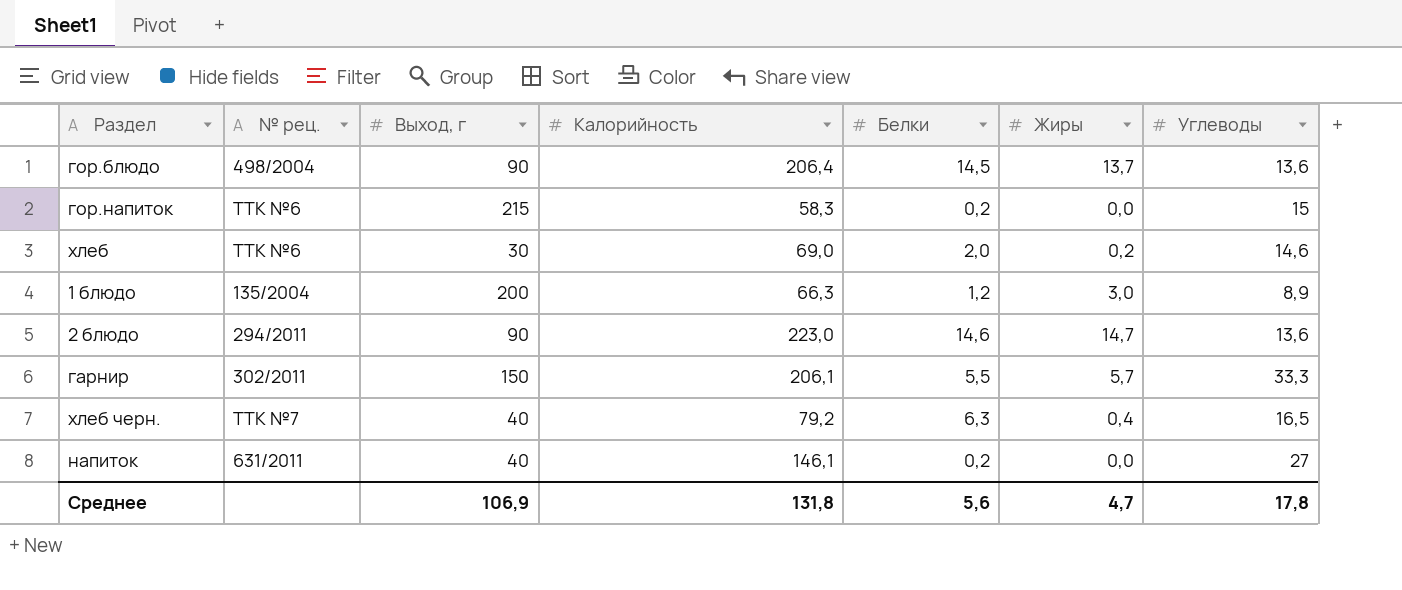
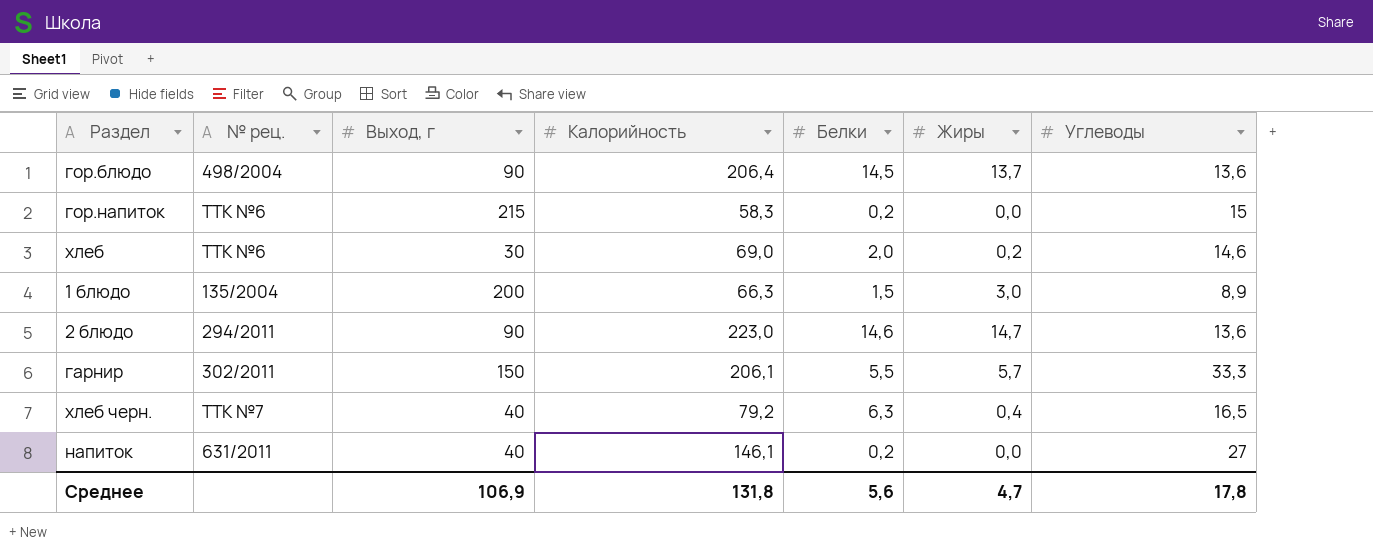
1 блюдо | Белки: 1,2 -> 1,5

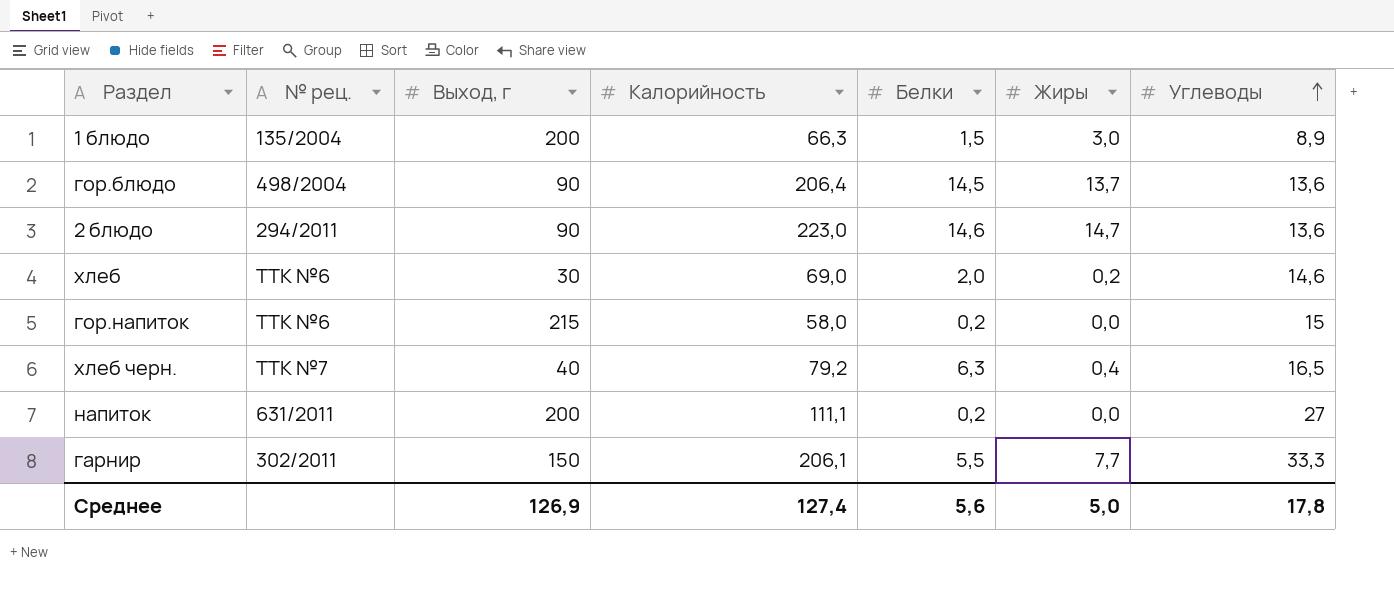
row order: none -> Углеводы ascending
гор.напиток | Калорийность: 58,3 -> 58,0
напиток | Выход, г: 40 -> 200
напиток | Калорийность: 146,1 -> 111,1
гарнир | Жиры: 5,7 -> 7,7
Среднее | Выход, г: 106,9 -> 126,9
Среднее | Калорийность: 131,8 -> 127,4
Среднее | Жиры: 4,7 -> 5,0

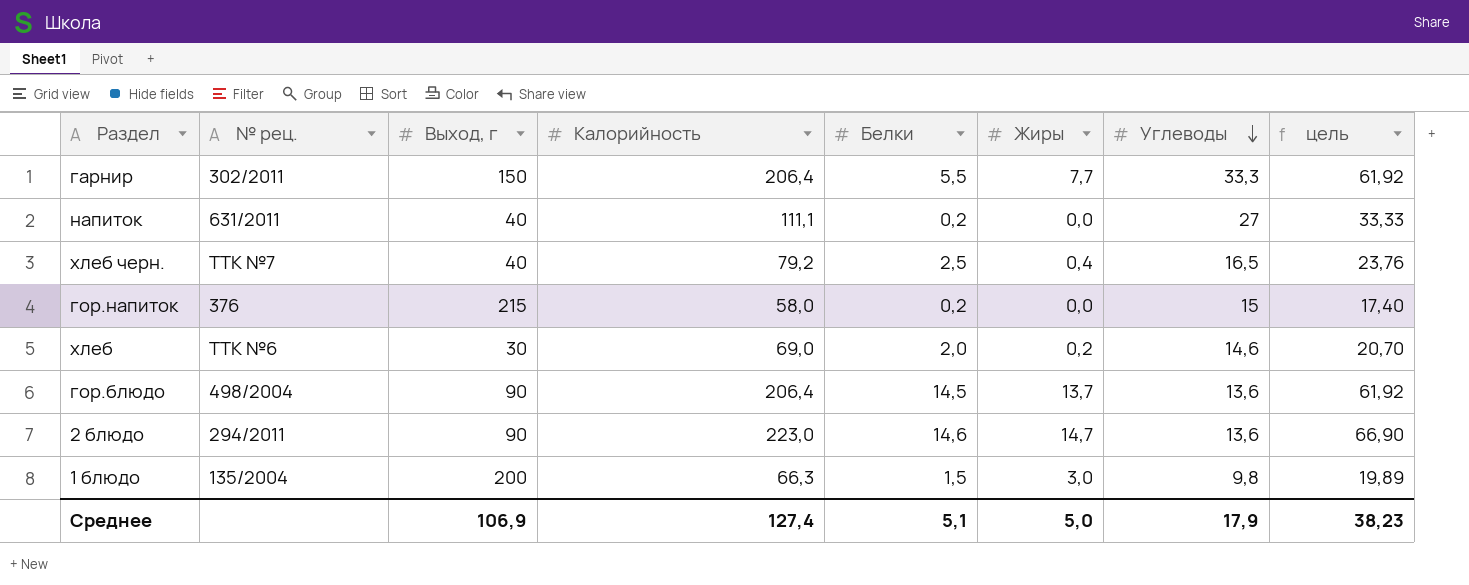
row order: Углеводы ascending -> Углеводы descending
column цель | formula: none -> [Калорийность] * 0,3
гарнир | Калорийность: 206,1 -> 206,4
напиток | Выход, г: 200 -> 40
хлеб черн. | Белки: 6,3 -> 2,5
гор.напиток | № рец.: ТТК №6 -> 376
1 блюдо | Углеводы: 8,9 -> 9,8
Среднее | Выход, г: 126,9 -> 106,9
Среднее | Белки: 5,6 -> 5,1
Среднее | Углеводы: 17,8 -> 17,9

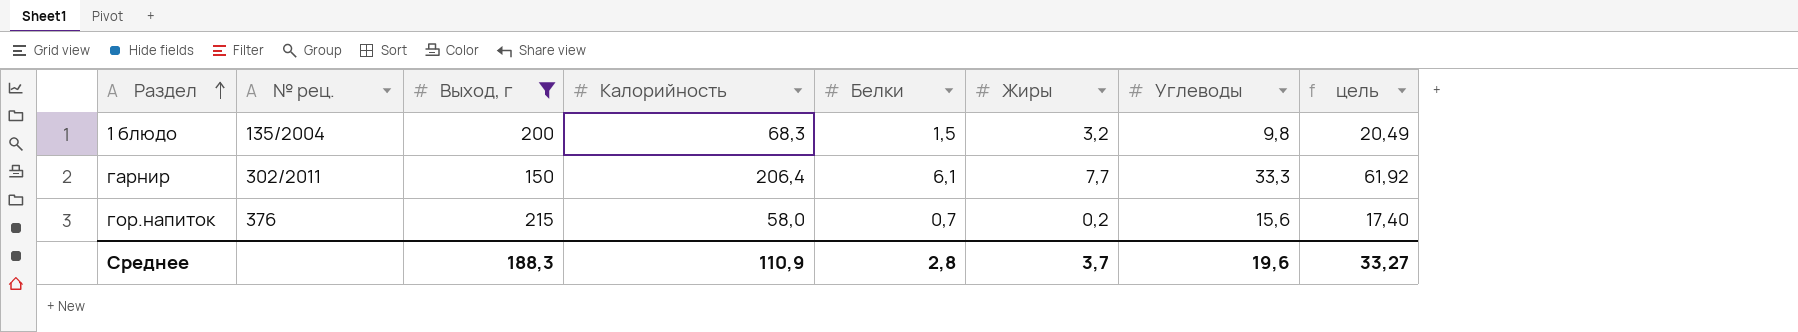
filter: none -> Выход, г >= 150
row order: Углеводы descending -> Раздел ascending
1 блюдо | Калорийность: 66,3 -> 68,3
1 блюдо | Жиры: 3,0 -> 3,2
1 блюдо | цель: 19,89 -> 20,49
гарнир | Белки: 5,5 -> 6,1
гор.напиток | Белки: 0,2 -> 0,7
гор.напиток | Жиры: 0,0 -> 0,2
гор.напиток | Углеводы: 15 -> 15,6
Среднее | Выход, г: 106,9 -> 188,3
Среднее | Калорийность: 127,4 -> 110,9
Среднее | Белки: 5,1 -> 2,8
Среднее | Жиры: 5,0 -> 3,7
Среднее | Углеводы: 17,9 -> 19,6
Среднее | цель: 38,23 -> 33,27

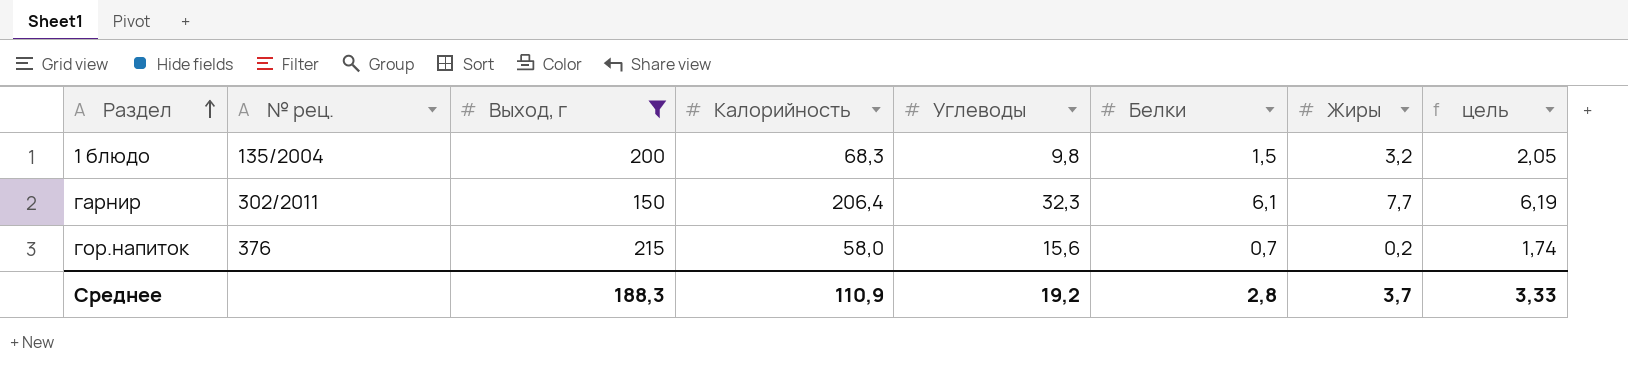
column Углеводы | position: 7 -> 5
column цель | formula: [Калорийность] * 0,3 -> [Калорийность] * 0,03
гарнир | Углеводы: 33,3 -> 32,3
Среднее | Углеводы: 19,6 -> 19,2
Среднее | цель: 33,27 -> 3,33

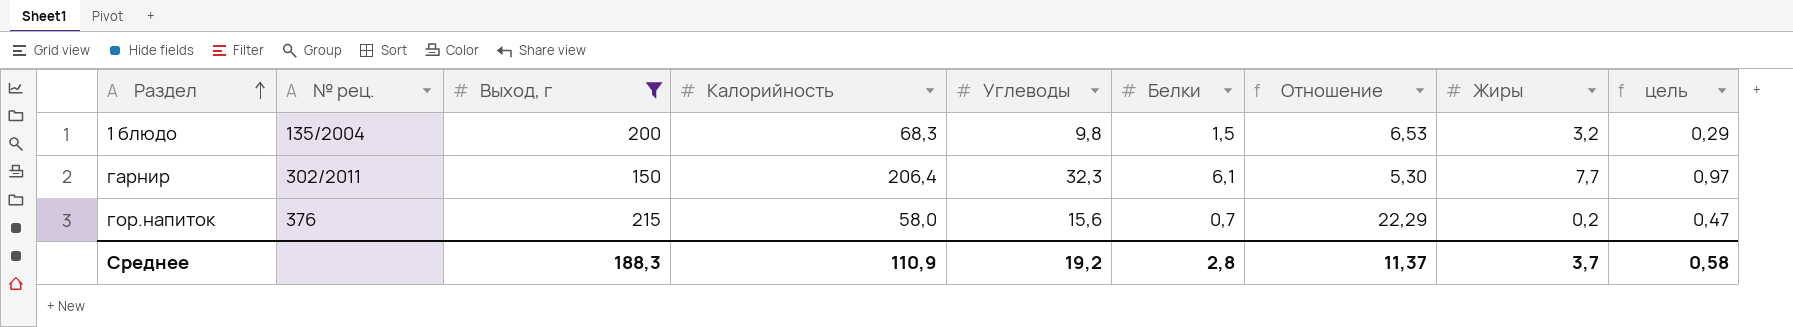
column Отношение | formula: none -> [Углеводы] / [Белки]
column цель | formula: [Калорийность] * 0,03 -> [Углеводы] * 0,03
Среднее | цель: 3,33 -> 0,58

